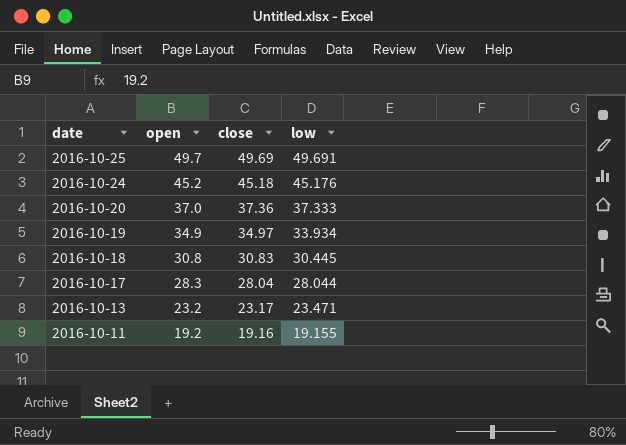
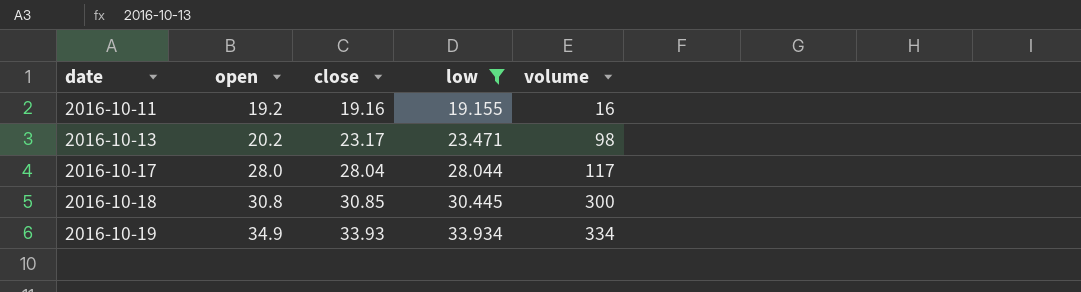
filter: none -> low <= 33.934
row order: date descending -> date ascending
column volume | position: none -> 5
2016-10-13 | open: 23.2 -> 20.2
2016-10-17 | open: 28.3 -> 28.0
2016-10-18 | close: 30.83 -> 30.85
2016-10-19 | close: 34.97 -> 33.93

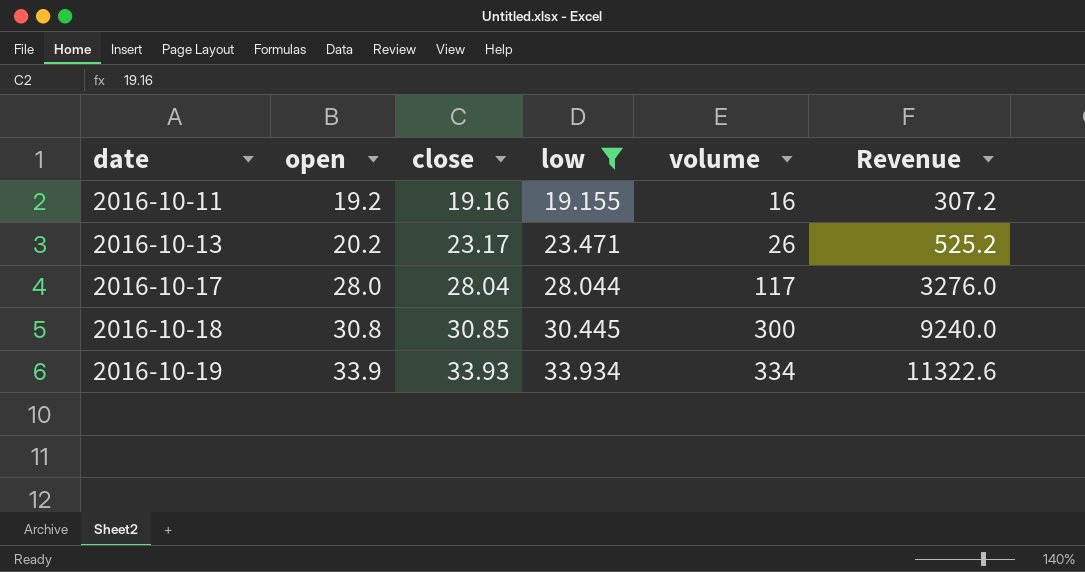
column Revenue | formula: none -> [open] * [volume]
2016-10-13 | volume: 98 -> 26
2016-10-19 | open: 34.9 -> 33.9

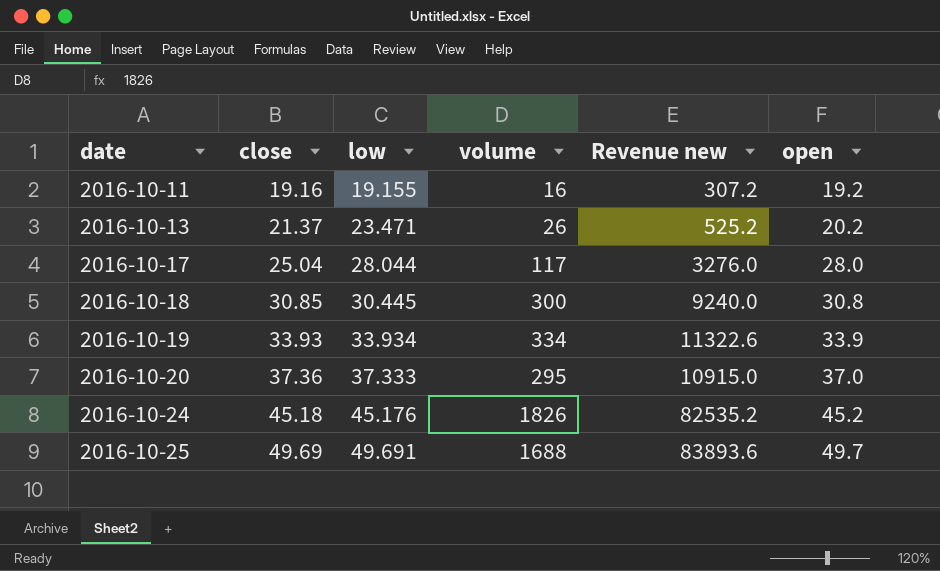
filter: low <= 33.934 -> none
column name: Revenue -> Revenue new
column open | position: 2 -> 6
2016-10-13 | close: 23.17 -> 21.37
2016-10-17 | close: 28.04 -> 25.04

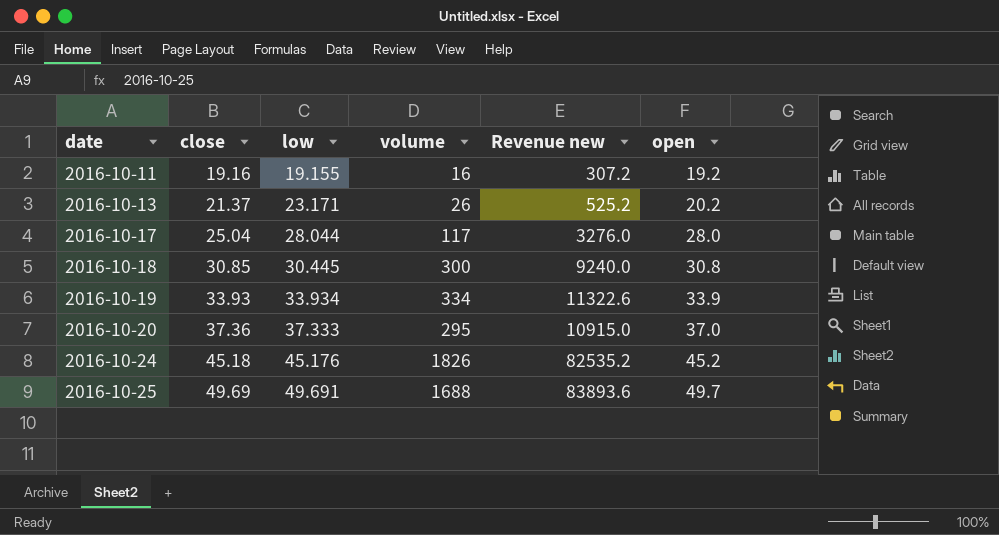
2016-10-13 | low: 23.471 -> 23.171

